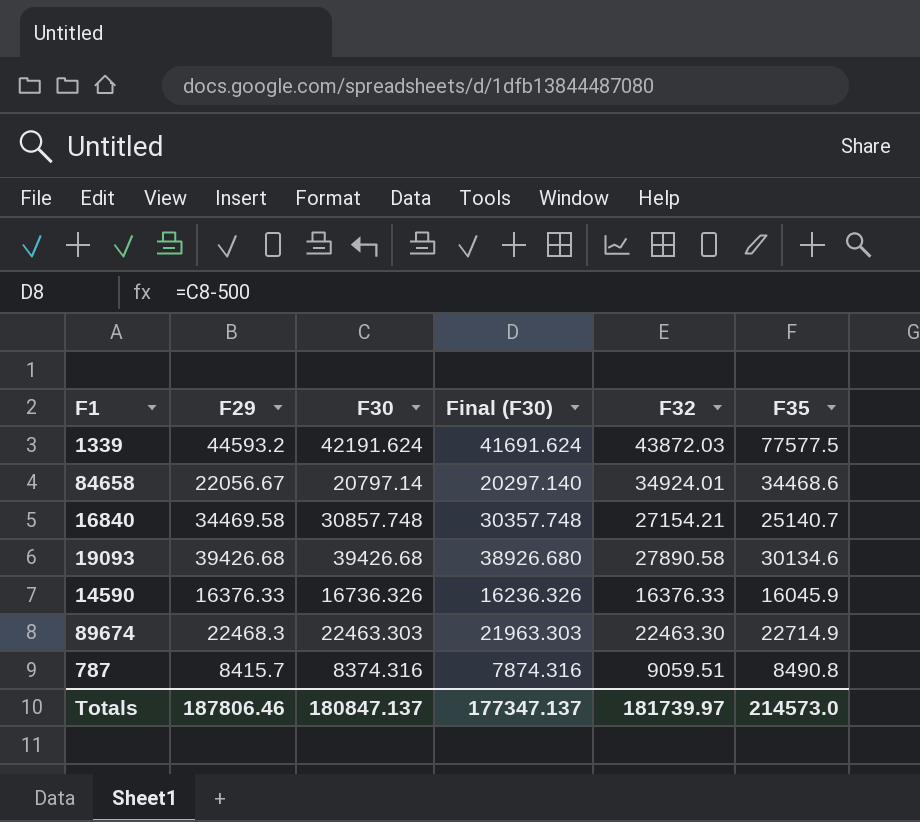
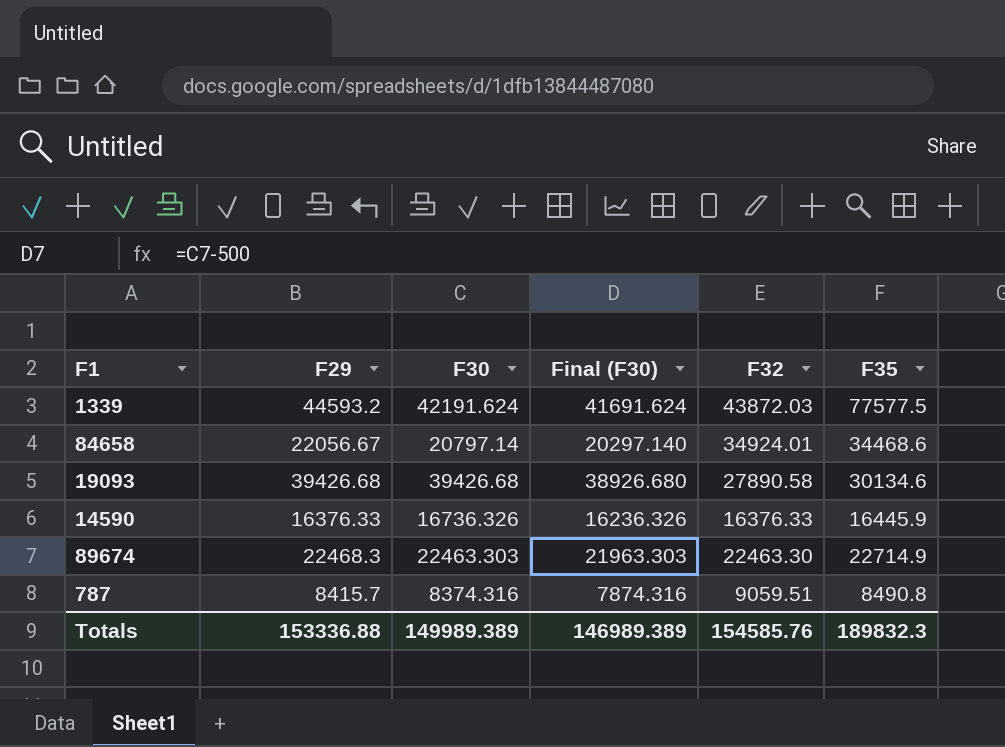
row 16840: 34469.58 | 30857.748 | 30357.748 | 27154.21 | 25140.7 -> none
14590 | F35: 16045.9 -> 16445.9
Totals | F29: 187806.46 -> 153336.88
Totals | F30: 180847.137 -> 149989.389
Totals | Final (F30): 177347.137 -> 146989.389
Totals | F32: 181739.97 -> 154585.76
Totals | F35: 214573.0 -> 189832.3

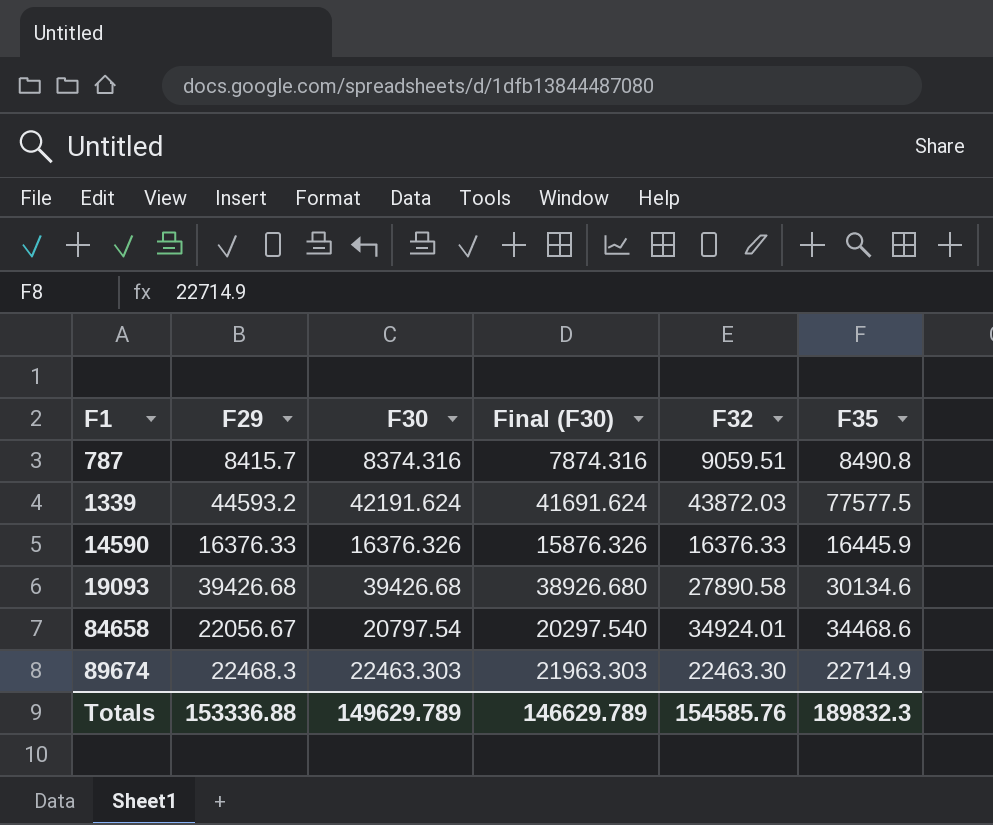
row order: none -> F1 ascending
14590 | F30: 16736.326 -> 16376.326
14590 | Final (F30): 16236.326 -> 15876.326
84658 | F30: 20797.14 -> 20797.54
84658 | Final (F30): 20297.140 -> 20297.540
Totals | F30: 149989.389 -> 149629.789
Totals | Final (F30): 146989.389 -> 146629.789

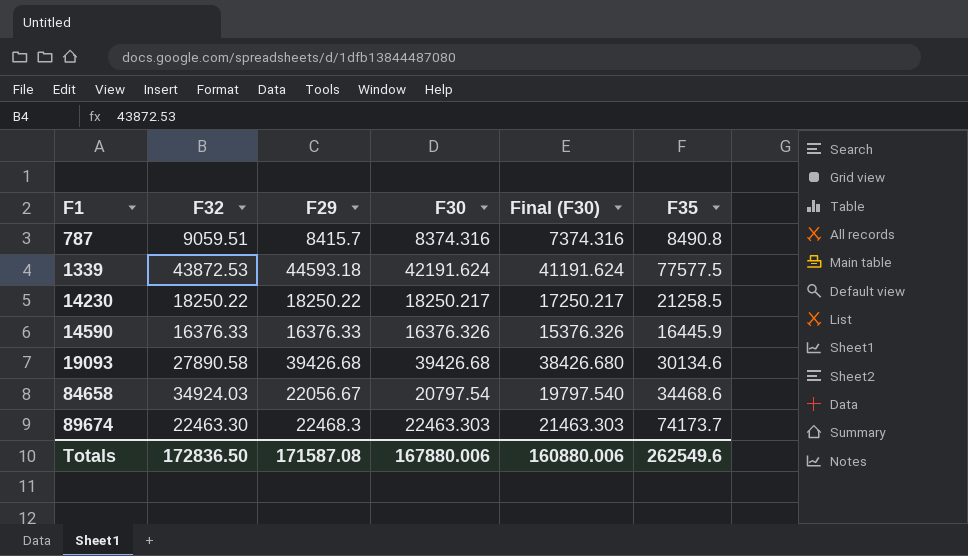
column F32 | position: 5 -> 2
column Final (F30) | formula: [F30] - 500 -> [F30] - 1000
1339 | F32: 43872.03 -> 43872.53
1339 | F29: 44593.2 -> 44593.18
row 14230: none -> 18250.22 | 18250.22 | 18250.217 | 17250.217 | 21258.5
84658 | F32: 34924.01 -> 34924.03
89674 | F35: 22714.9 -> 74173.7
Totals | F32: 154585.76 -> 172836.50
Totals | F29: 153336.88 -> 171587.08
Totals | F30: 149629.789 -> 167880.006
Totals | Final (F30): 146629.789 -> 160880.006
Totals | F35: 189832.3 -> 262549.6

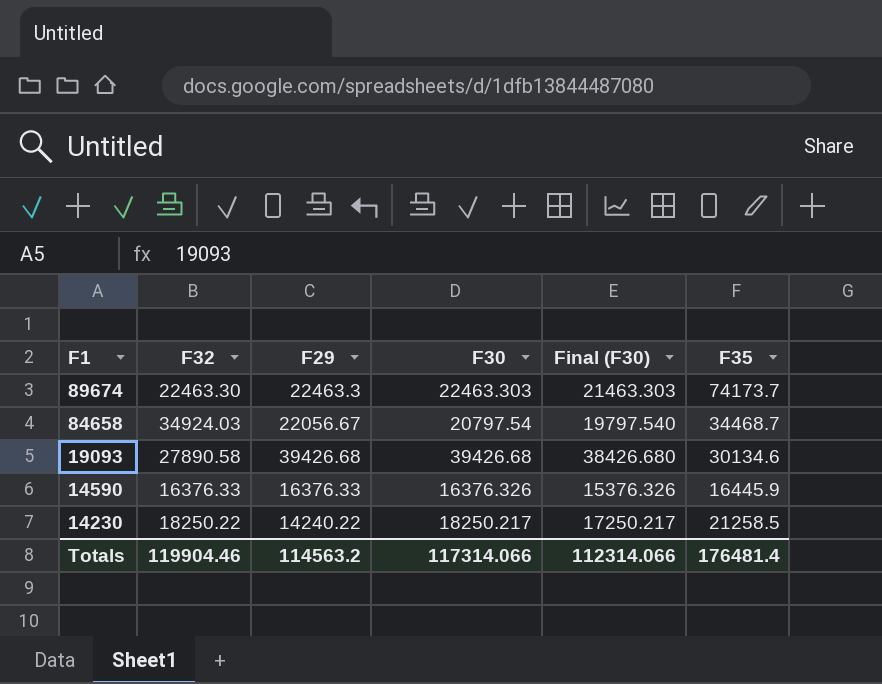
row order: F1 ascending -> F1 descending
row 787: 9059.51 | 8415.7 | 8374.316 | 7374.316 | 8490.8 -> none
row 1339: 43872.53 | 44593.18 | 42191.624 | 41191.624 | 77577.5 -> none
89674 | F29: 22468.3 -> 22463.3
84658 | F35: 34468.6 -> 34468.7
14230 | F29: 18250.22 -> 14240.22
Totals | F32: 172836.50 -> 119904.46
Totals | F29: 171587.08 -> 114563.2
Totals | F30: 167880.006 -> 117314.066
Totals | Final (F30): 160880.006 -> 112314.066
Totals | F35: 262549.6 -> 176481.4

